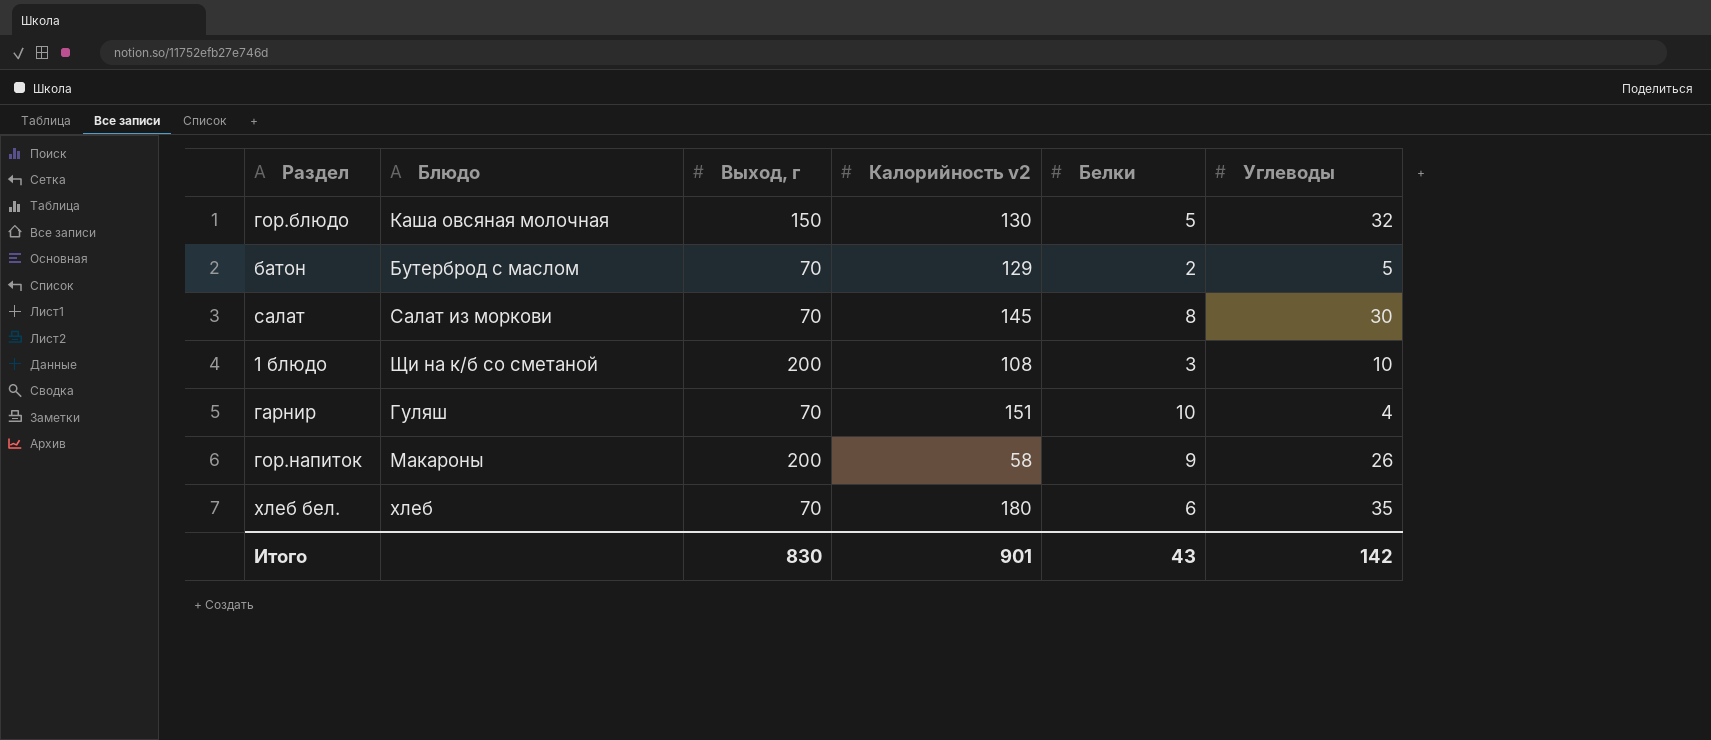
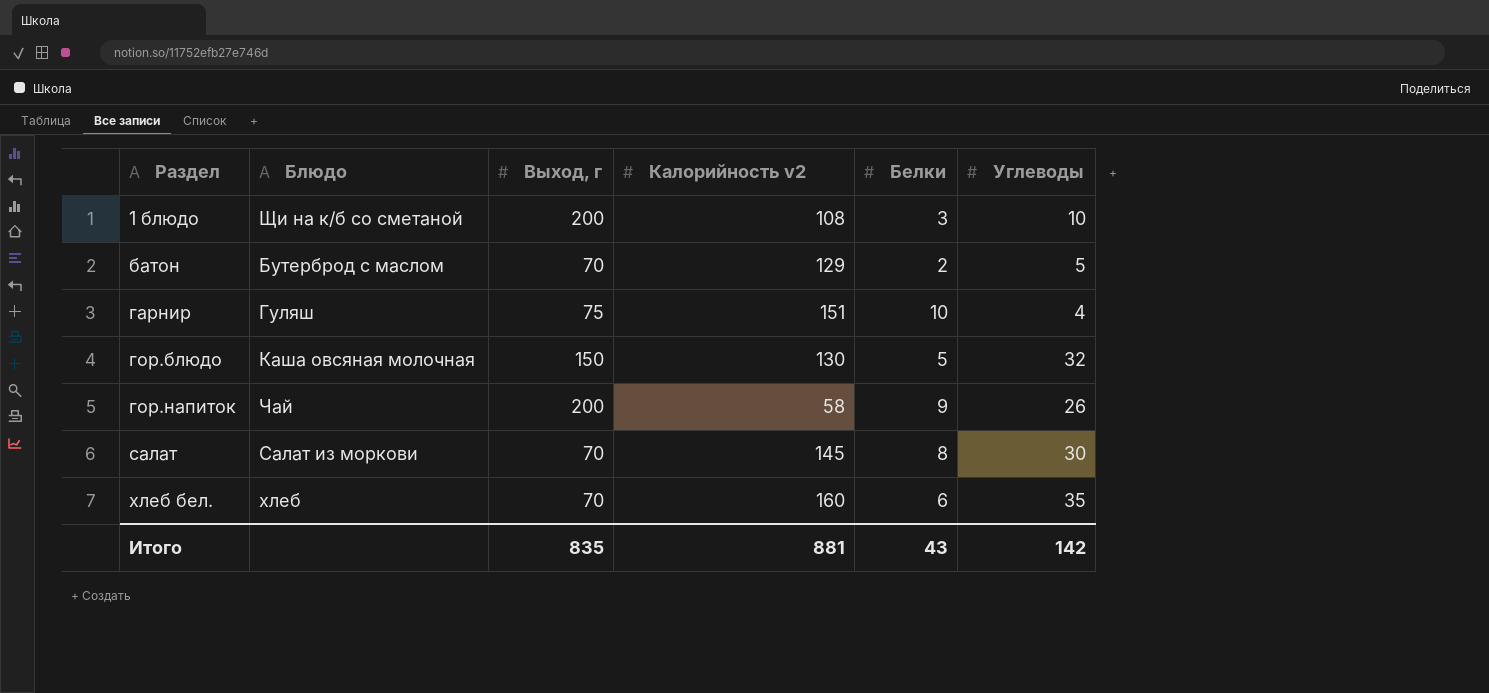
row order: none -> Раздел ascending
гарнир | Выход, г: 70 -> 75
гор.напиток | Блюдо: Макароны -> Чай
хлеб бел. | Калорийность v2: 180 -> 160
Итого | Выход, г: 830 -> 835
Итого | Калорийность v2: 901 -> 881

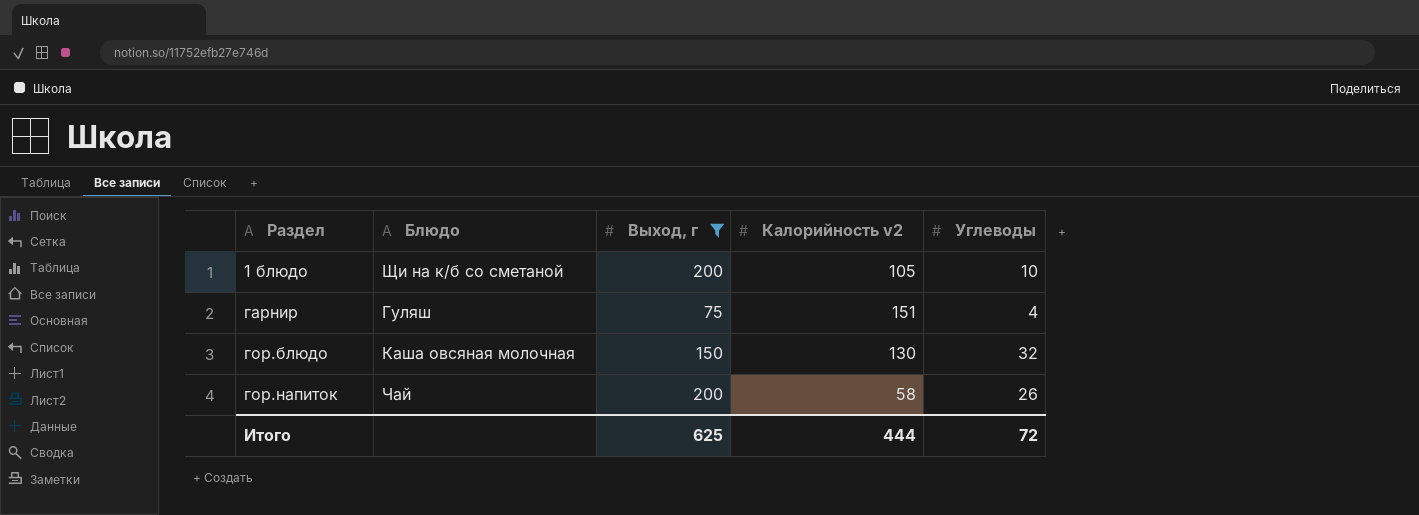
filter: none -> Выход, г != 70
column Белки | position: 5 -> none
1 блюдо | Калорийность v2: 108 -> 105
Итого | Выход, г: 835 -> 625
Итого | Калорийность v2: 881 -> 444
Итого | Углеводы: 142 -> 72

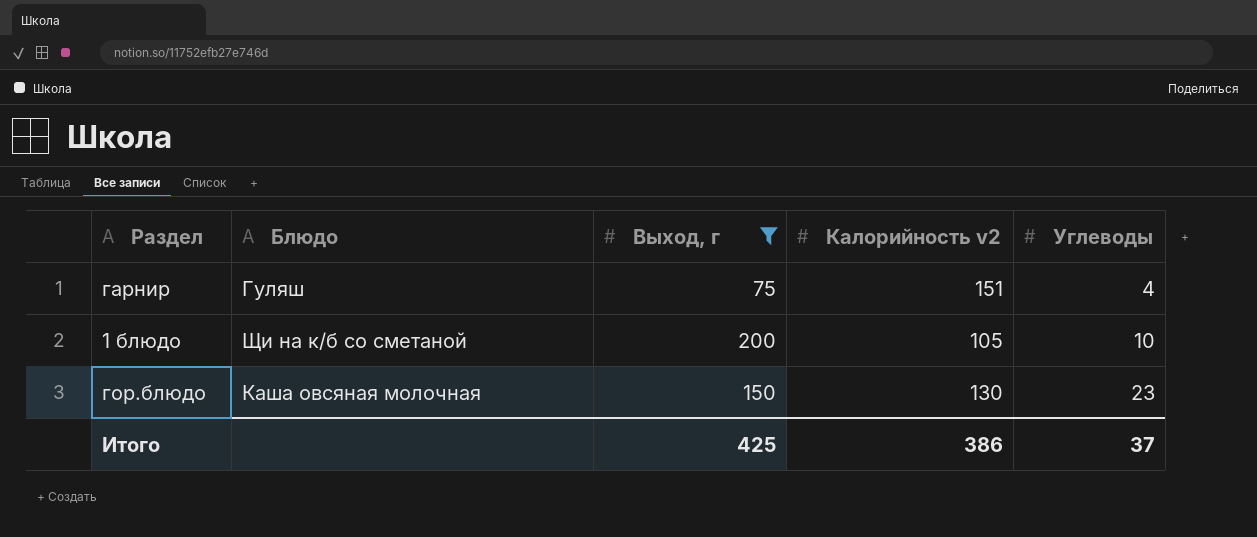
row order: Раздел ascending -> Углеводы ascending
row гор.напиток: Чай | 200 | 58 | 26 -> none
гор.блюдо | Углеводы: 32 -> 23
Итого | Выход, г: 625 -> 425
Итого | Калорийность v2: 444 -> 386
Итого | Углеводы: 72 -> 37

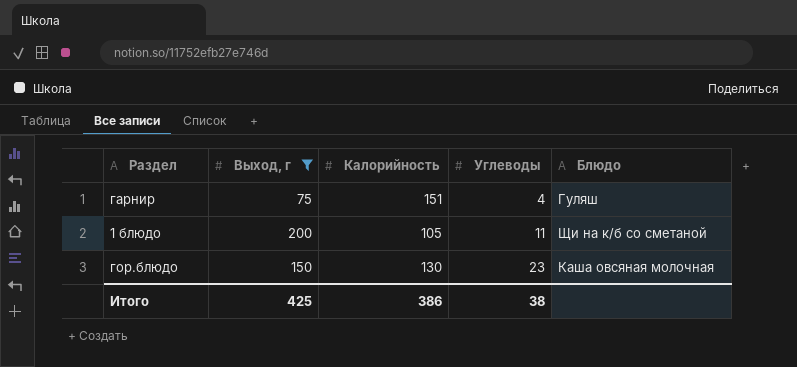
column name: Калорийность v2 -> Калорийность
column Блюдо | position: 2 -> 5
1 блюдо | Углеводы: 10 -> 11
Итого | Углеводы: 37 -> 38

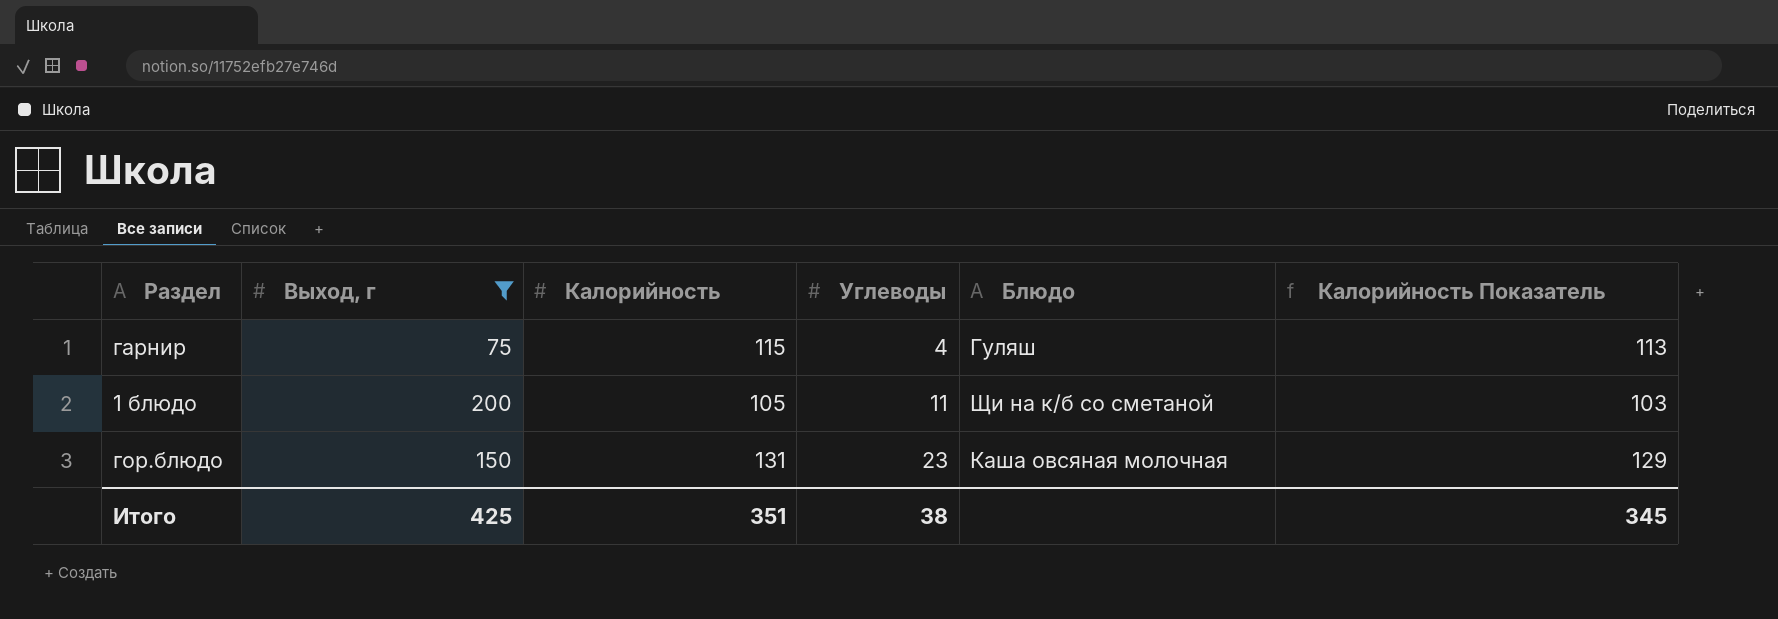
column Калорийность Показатель | formula: none -> [Калорийность] - 2
гарнир | Калорийность: 151 -> 115
гор.блюдо | Калорийность: 130 -> 131
Итого | Калорийность: 386 -> 351

